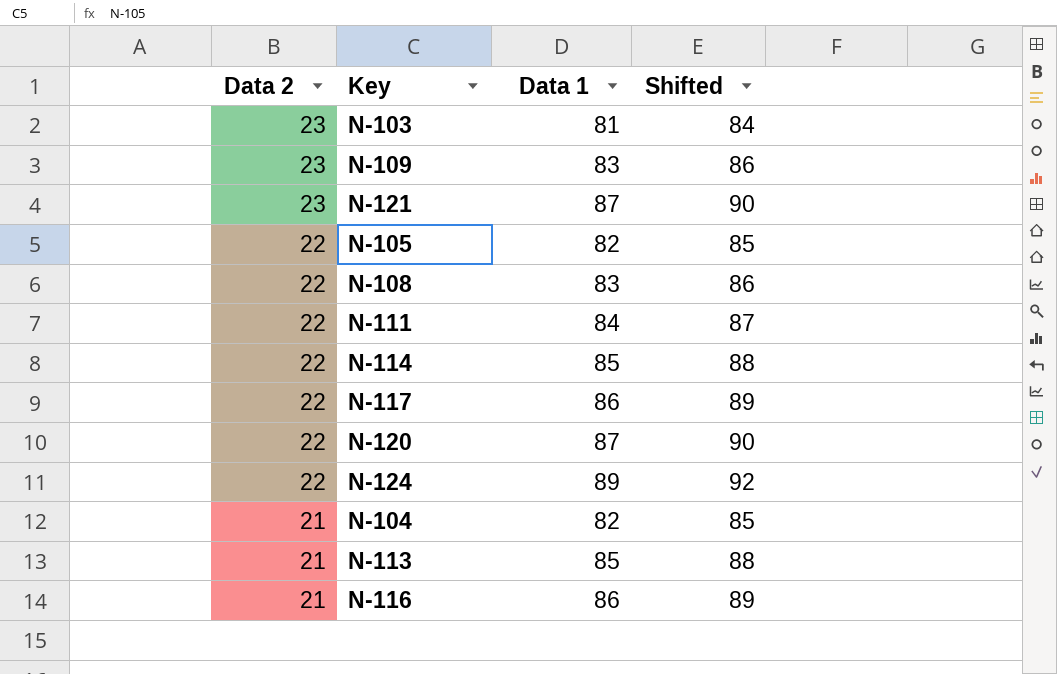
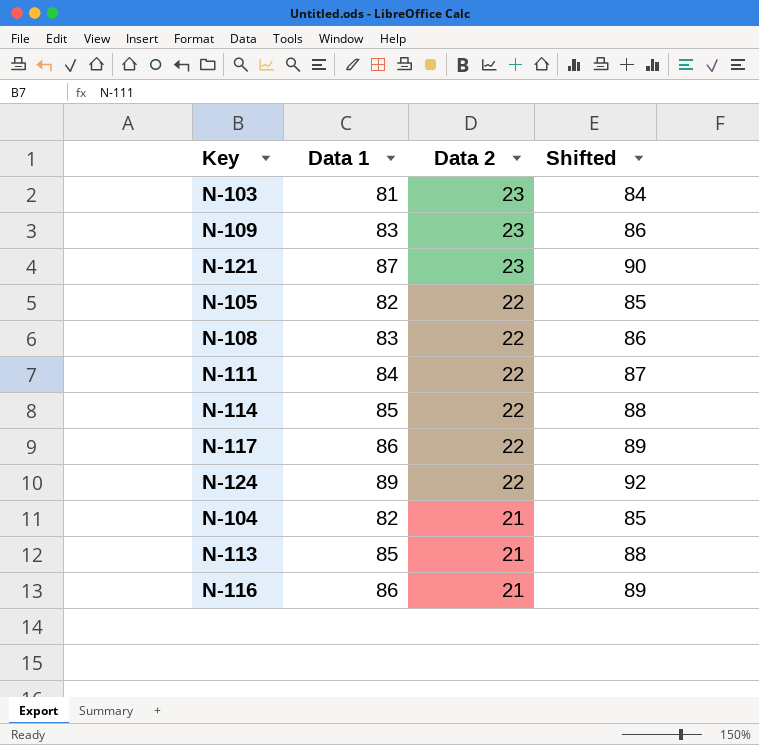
column Data 2 | position: 1 -> 3
row N-120: 22 | 87 | 90 -> none

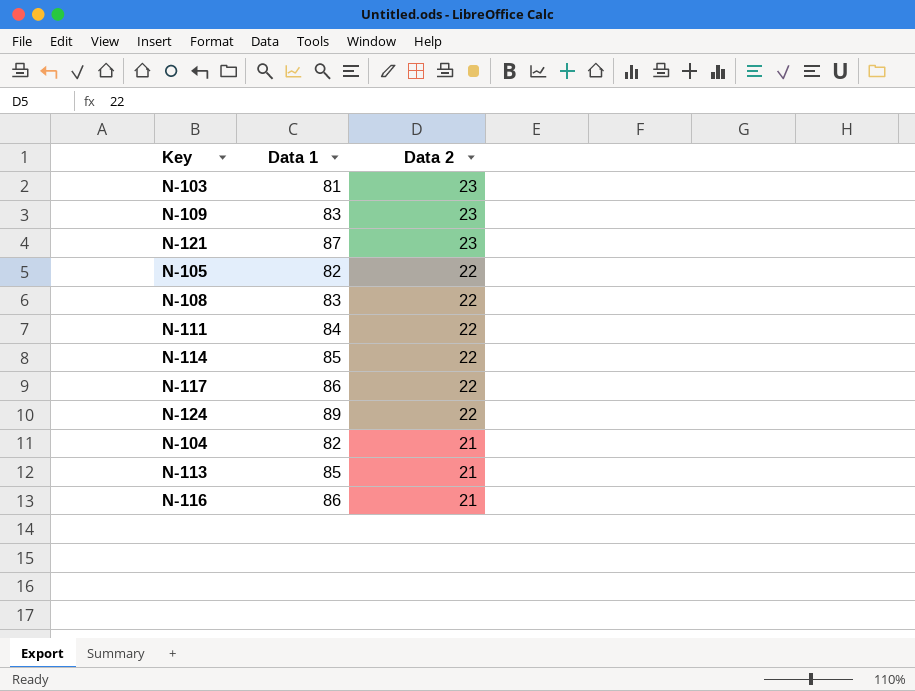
column Shifted | formula: [Data 1] + 3 -> none

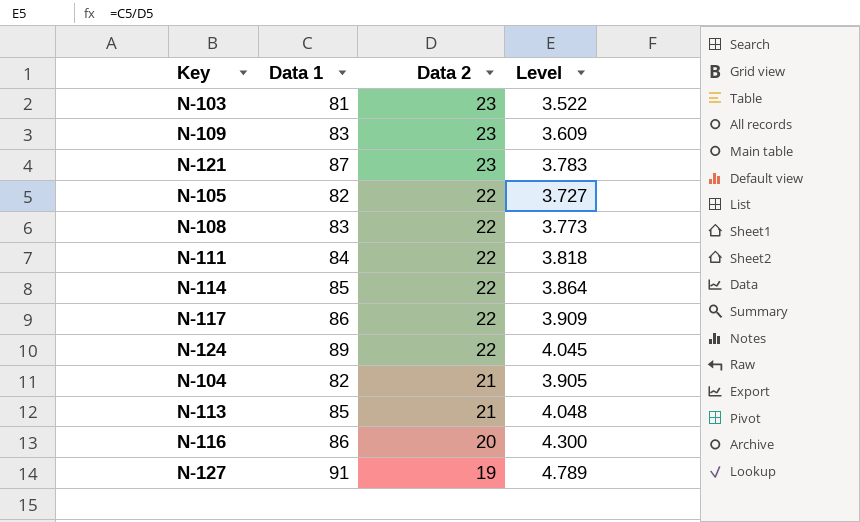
column Level | formula: none -> [Data 1] / [Data 2]
N-116 | Data 2: 21 -> 20
row N-127: none -> 91 | 19 | 4.789

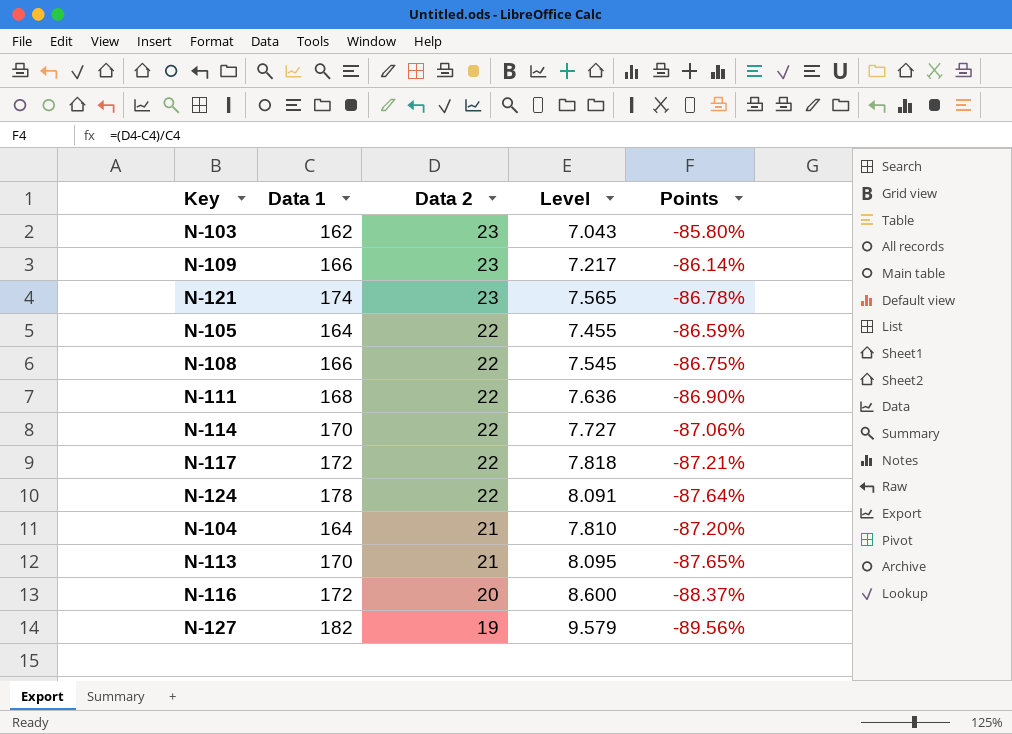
column Points | formula: none -> ([Data 2] - [Data 1]) / [Data 1]
N-103 | Data 1: 81 -> 162
N-103 | Level: 3.522 -> 7.043
N-109 | Data 1: 83 -> 166
N-109 | Level: 3.609 -> 7.217
N-121 | Data 1: 87 -> 174
N-121 | Level: 3.783 -> 7.565
N-105 | Data 1: 82 -> 164
N-105 | Level: 3.727 -> 7.455
N-108 | Data 1: 83 -> 166
N-108 | Level: 3.773 -> 7.545
N-111 | Data 1: 84 -> 168
N-111 | Level: 3.818 -> 7.636
N-114 | Data 1: 85 -> 170
N-114 | Level: 3.864 -> 7.727
N-117 | Data 1: 86 -> 172
N-117 | Level: 3.909 -> 7.818
N-124 | Data 1: 89 -> 178
N-124 | Level: 4.045 -> 8.091
N-104 | Data 1: 82 -> 164
N-104 | Level: 3.905 -> 7.810
N-113 | Data 1: 85 -> 170
N-113 | Level: 4.048 -> 8.095
N-116 | Data 1: 86 -> 172
N-116 | Level: 4.300 -> 8.600
N-127 | Data 1: 91 -> 182
N-127 | Level: 4.789 -> 9.579

